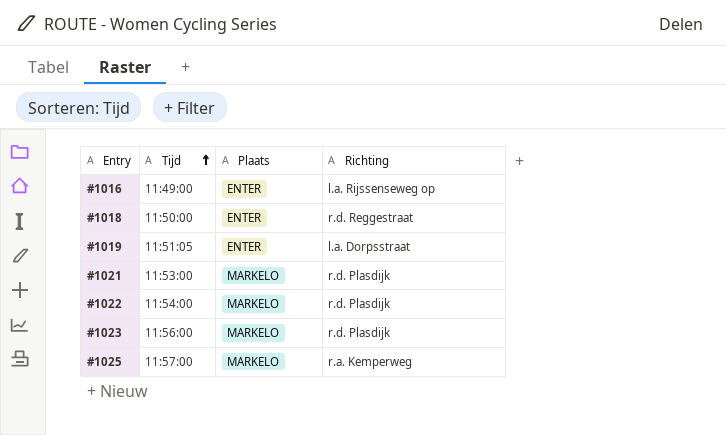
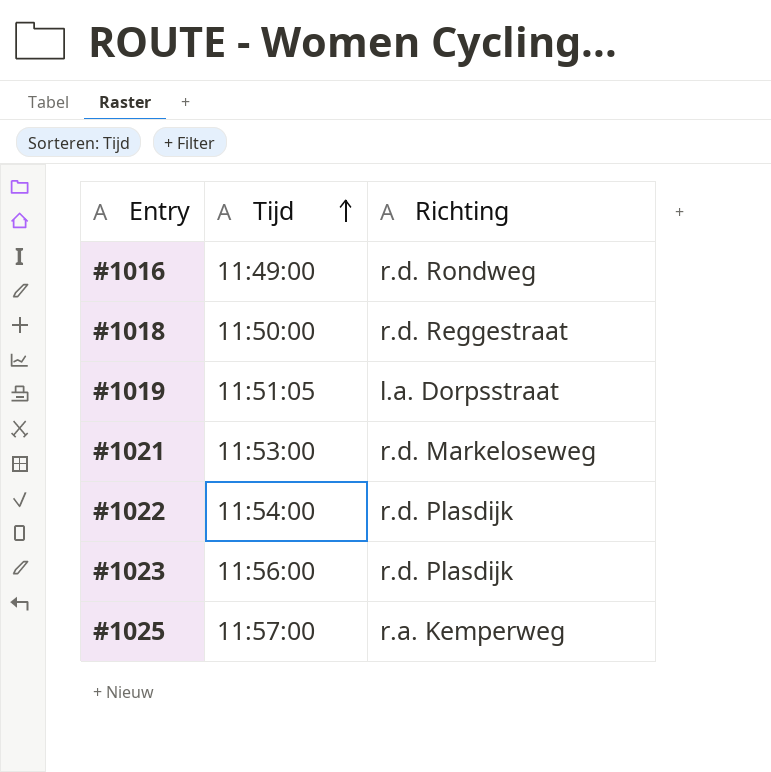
column Plaats | position: 3 -> none
#1016 | Richting: l.a. Rijssenseweg op -> r.d. Rondweg
#1021 | Richting: r.d. Plasdijk -> r.d. Markeloseweg

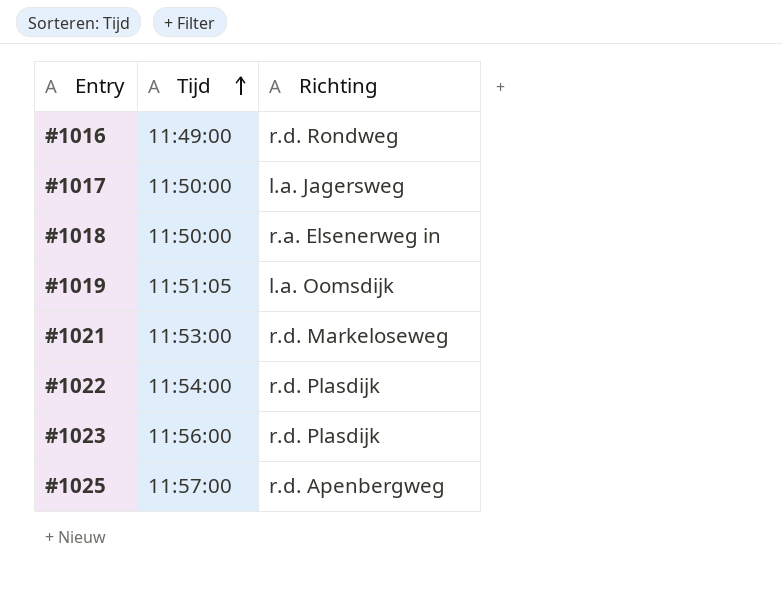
row #1017: none -> 11:50:00 | l.a. Jagersweg
#1018 | Richting: r.d. Reggestraat -> r.a. Elsenerweg in
#1019 | Richting: l.a. Dorpsstraat -> l.a. Oomsdijk
#1025 | Richting: r.a. Kemperweg -> r.d. Apenbergweg

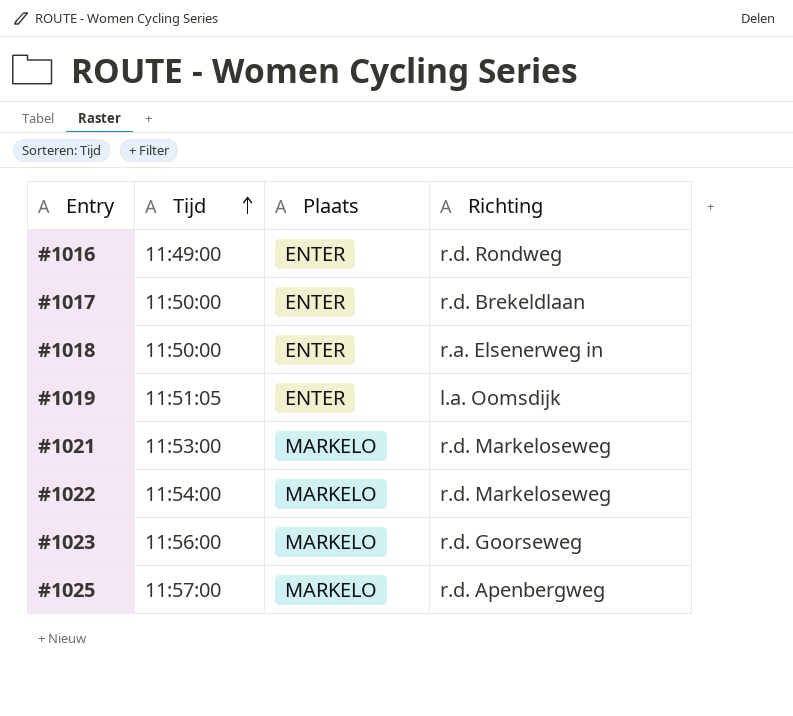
column Plaats | position: none -> 3
#1017 | Richting: l.a. Jagersweg -> r.d. Brekeldlaan
#1022 | Richting: r.d. Plasdijk -> r.d. Markeloseweg
#1023 | Richting: r.d. Plasdijk -> r.d. Goorseweg

